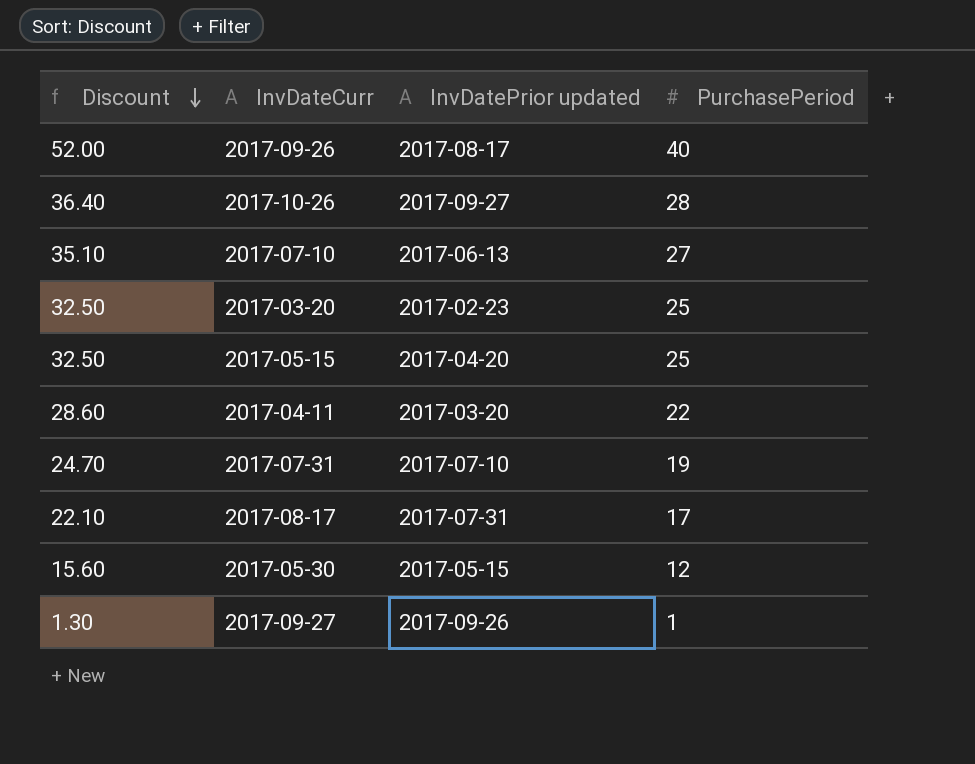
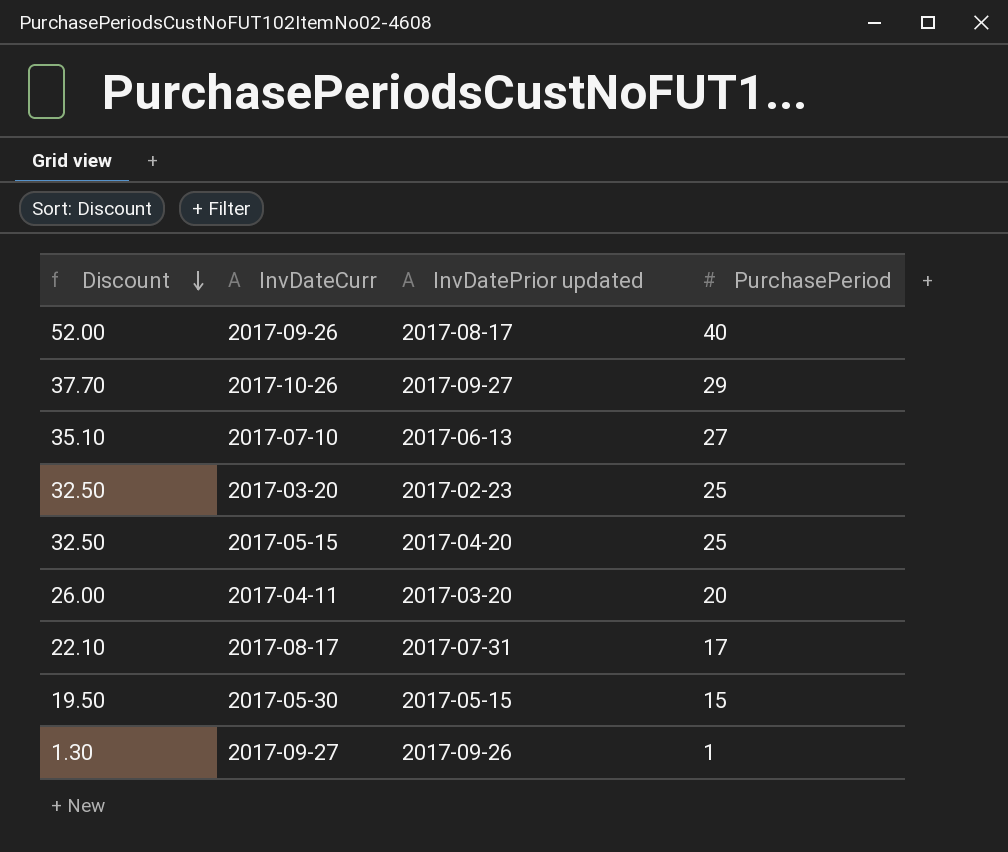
row 2017-07-31: 24.70 | 2017-07-10 | 19 -> none
2017-10-26 | Discount: 36.40 -> 37.70
2017-10-26 | PurchasePeriod: 28 -> 29
2017-04-11 | Discount: 28.60 -> 26.00
2017-04-11 | PurchasePeriod: 22 -> 20
2017-05-30 | Discount: 15.60 -> 19.50
2017-05-30 | PurchasePeriod: 12 -> 15

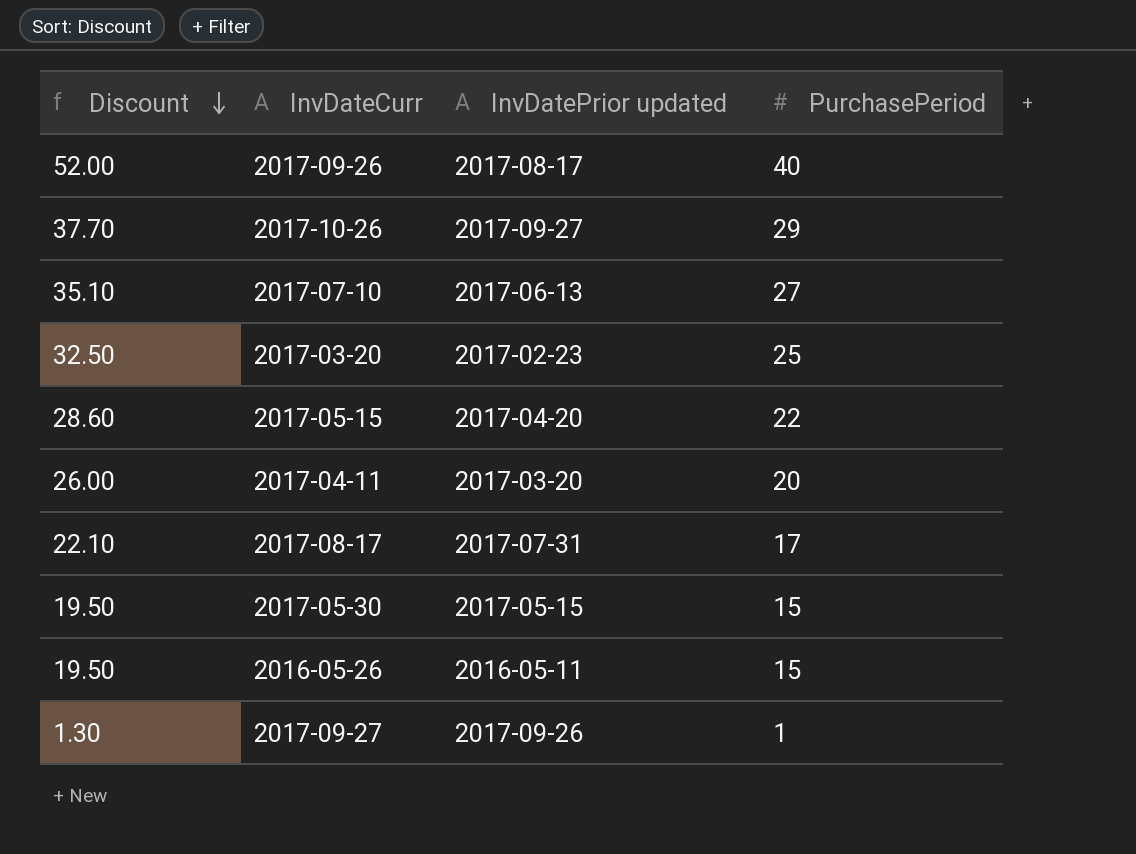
2017-05-15 | Discount: 32.50 -> 28.60
2017-05-15 | PurchasePeriod: 25 -> 22
row 2016-05-26: none -> 19.50 | 2016-05-11 | 15

